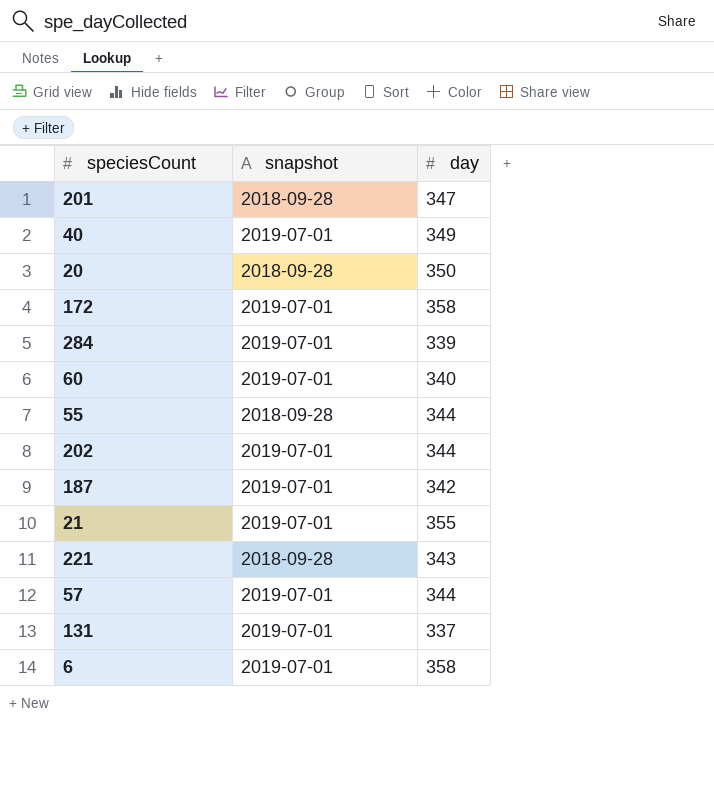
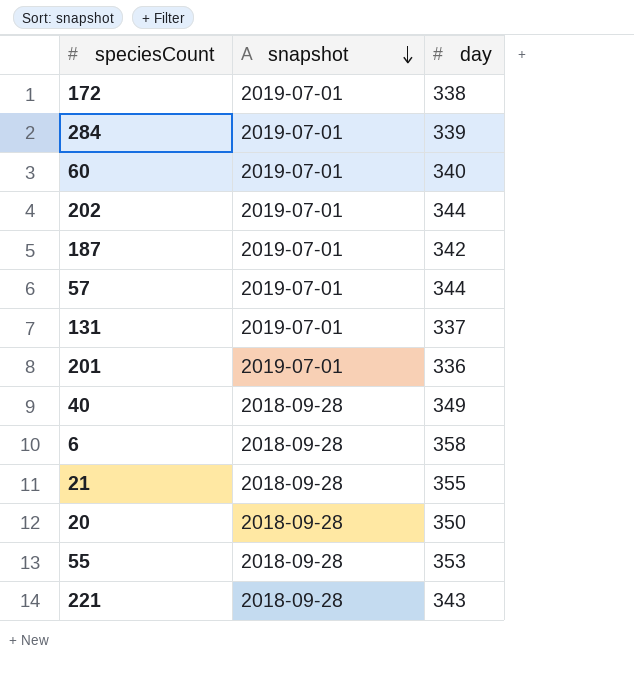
row order: none -> snapshot descending
172 | day: 358 -> 338
201 | snapshot: 2018-09-28 -> 2019-07-01
201 | day: 347 -> 336
40 | snapshot: 2019-07-01 -> 2018-09-28
6 | snapshot: 2019-07-01 -> 2018-09-28
21 | snapshot: 2019-07-01 -> 2018-09-28
55 | day: 344 -> 353

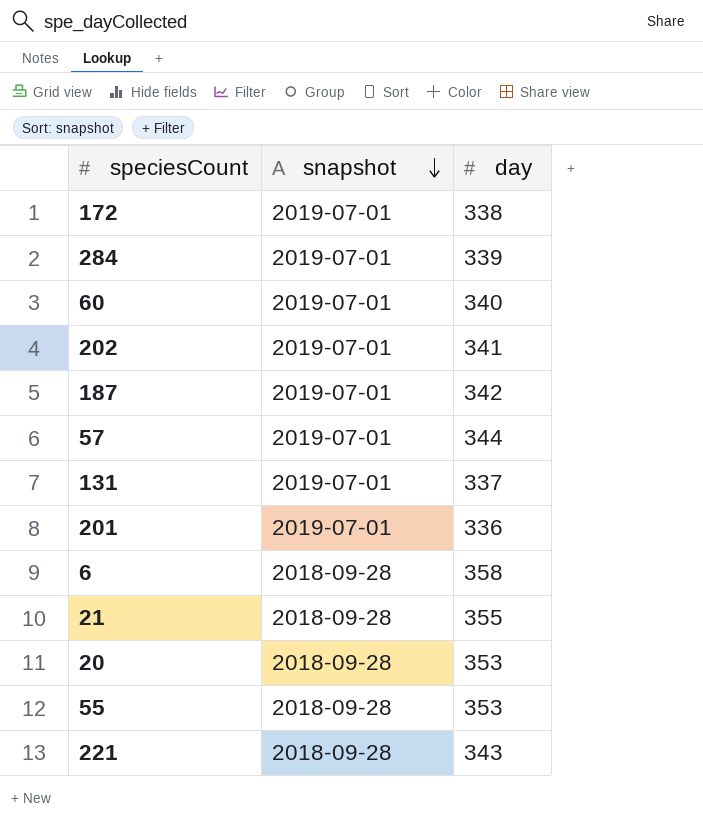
row 40: 2018-09-28 | 349 -> none
202 | day: 344 -> 341
20 | day: 350 -> 353

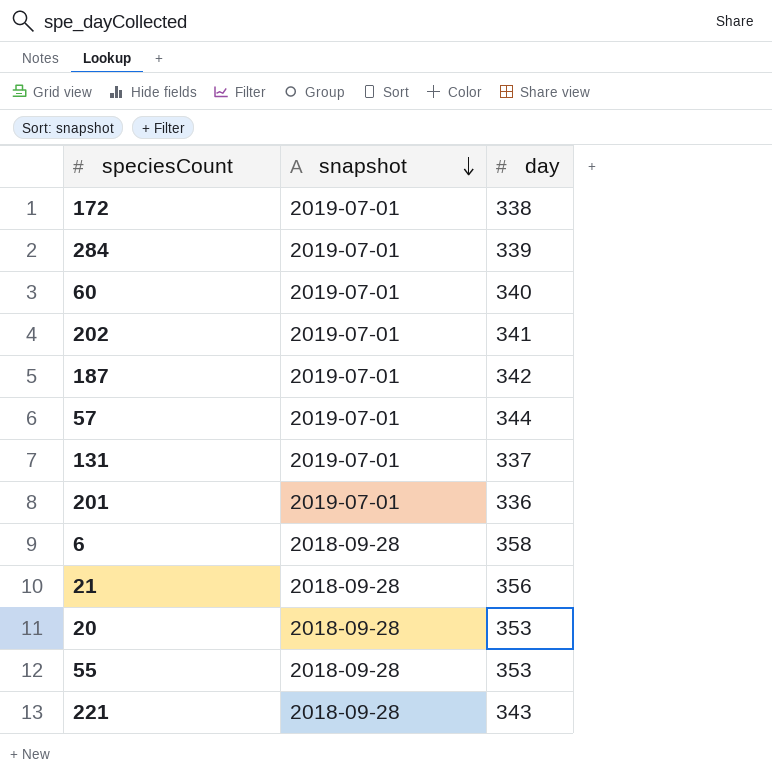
21 | day: 355 -> 356

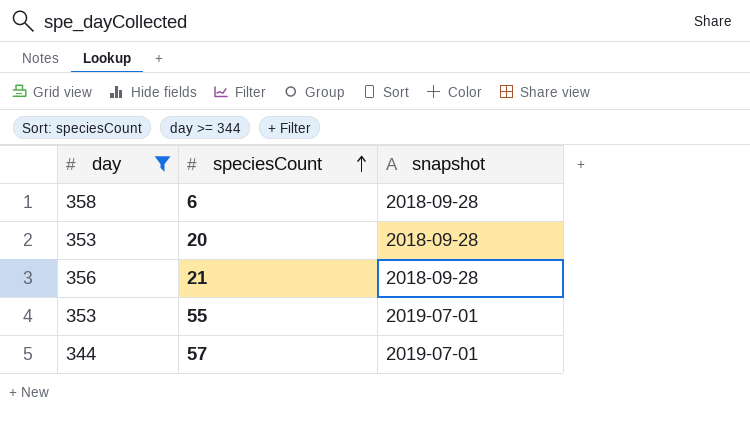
filter: none -> day >= 344
row order: snapshot descending -> speciesCount ascending
column day | position: 3 -> 1
55 | snapshot: 2018-09-28 -> 2019-07-01

